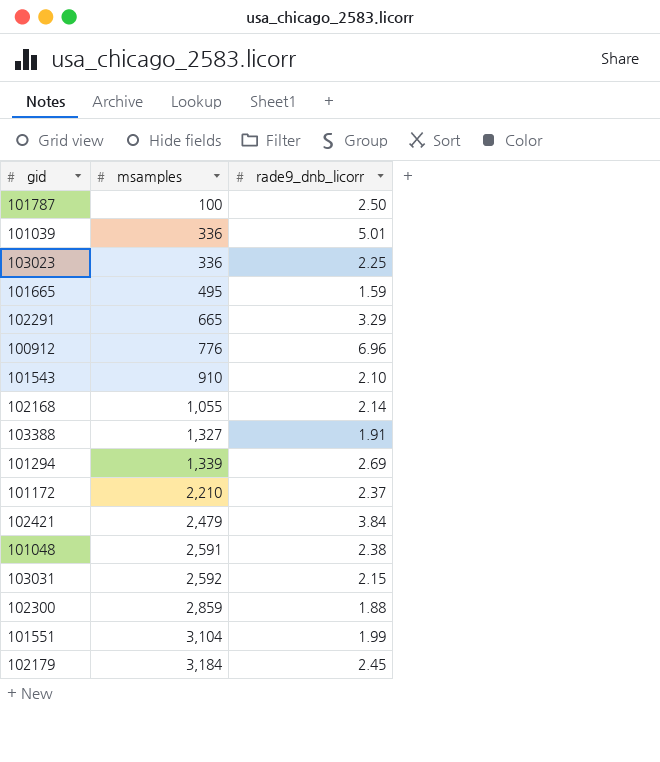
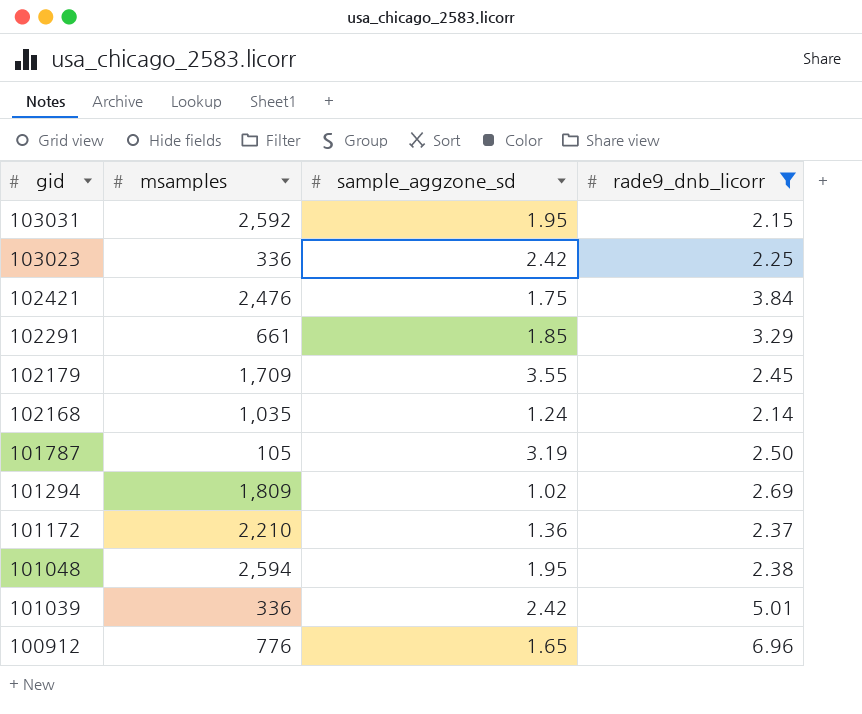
filter: none -> rade9_dnb_licorr >= 2.14
row order: msamples ascending -> gid descending
column sample_aggzone_sd | position: none -> 3
102421 | msamples: 2,479 -> 2,476
102291 | msamples: 665 -> 661
102179 | msamples: 3,184 -> 1,709
102168 | msamples: 1,055 -> 1,035
101787 | msamples: 100 -> 105
101294 | msamples: 1,339 -> 1,809
101048 | msamples: 2,591 -> 2,594

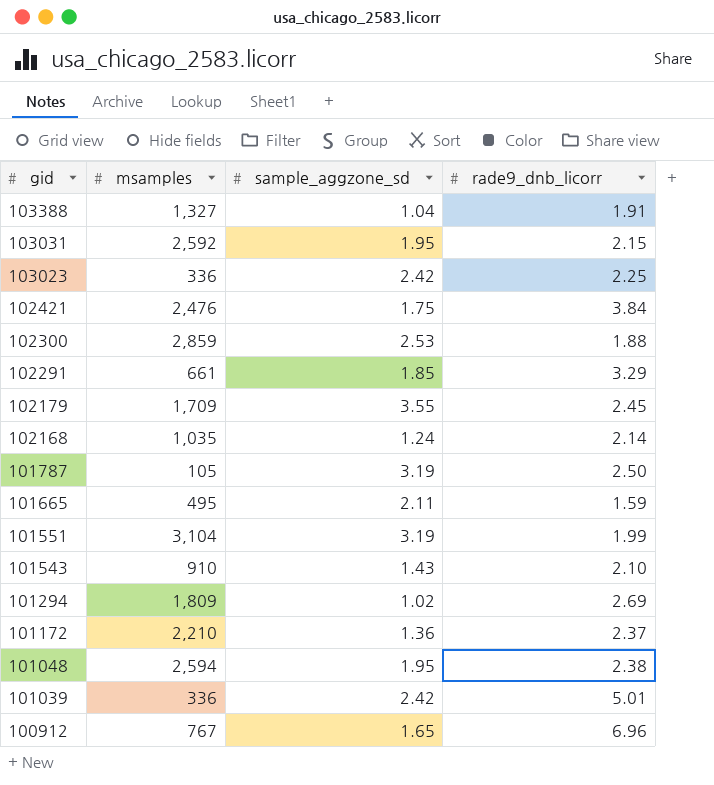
filter: rade9_dnb_licorr >= 2.14 -> none
100912 | msamples: 776 -> 767

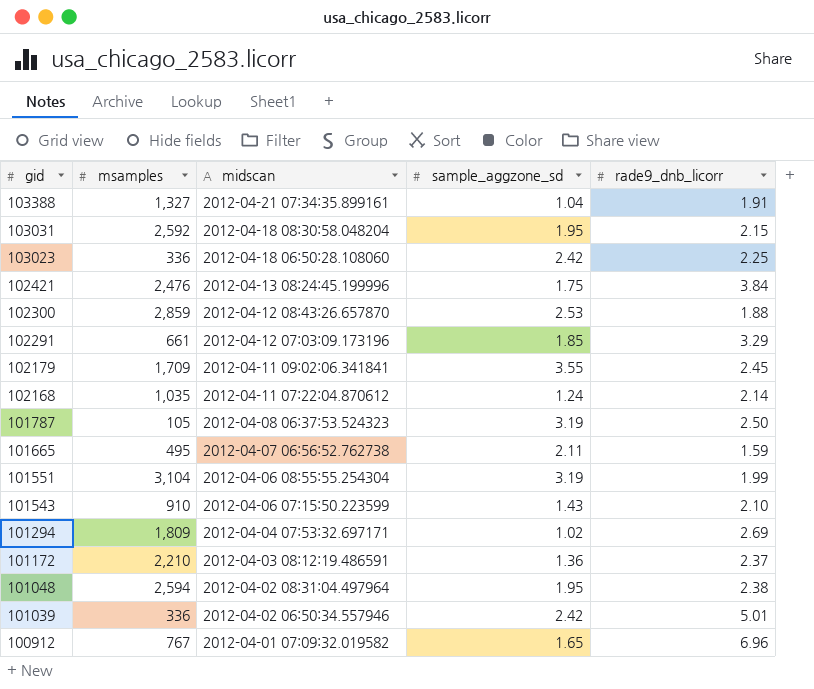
column midscan | position: none -> 3

